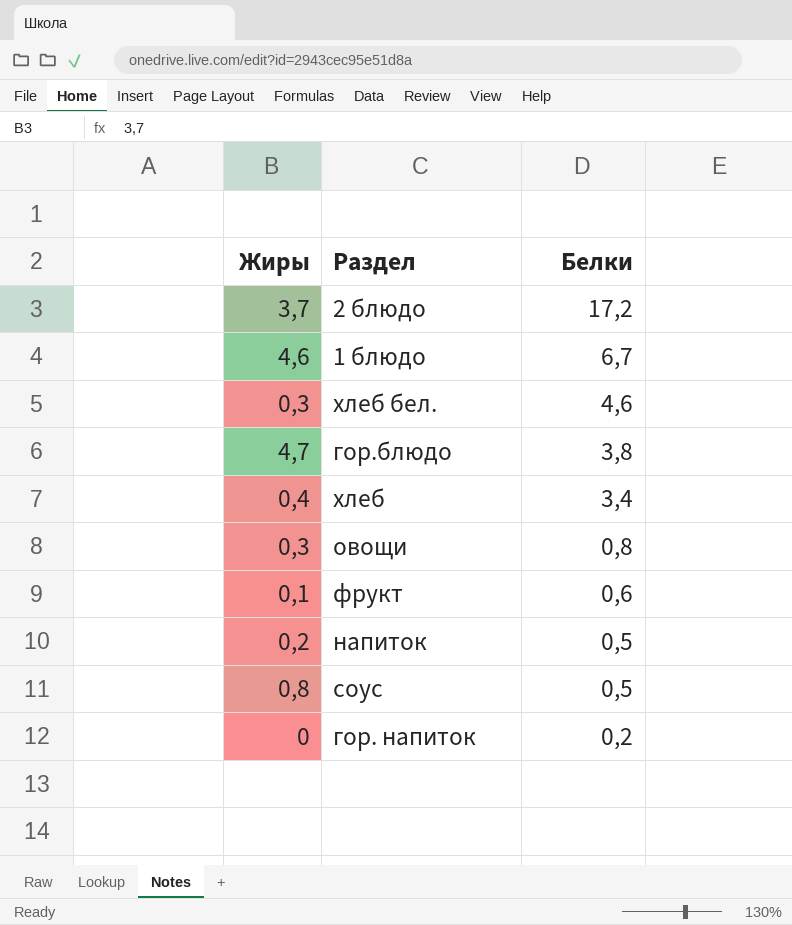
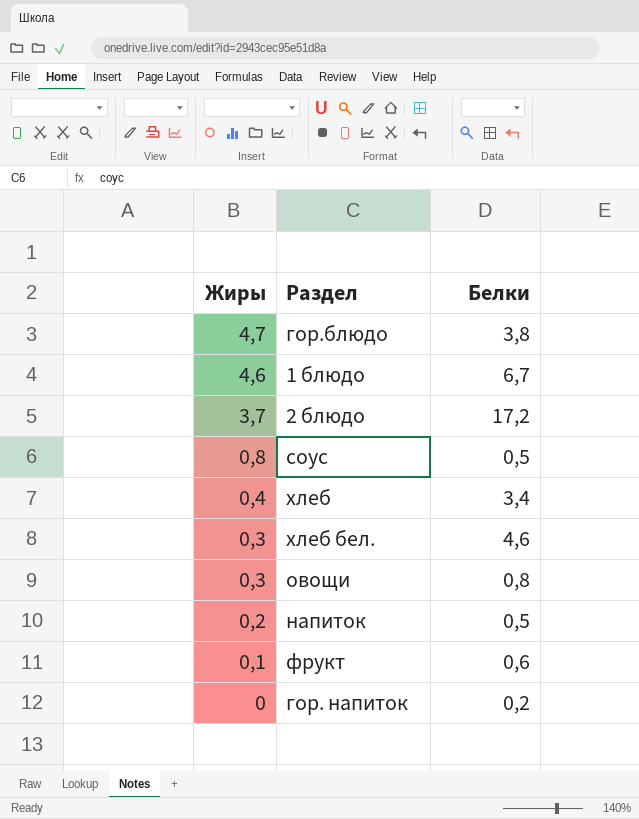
row order: Белки descending -> Жиры descending

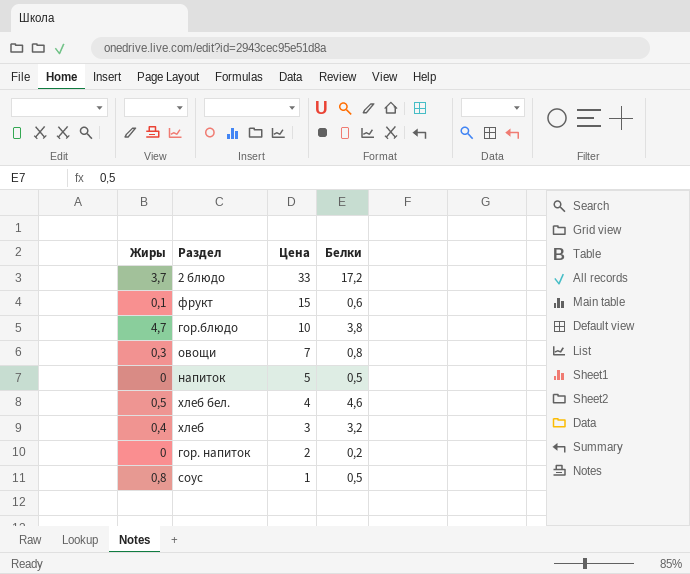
row order: Жиры descending -> Цена descending
column Цена | position: none -> 3
row 1 блюдо: 4,6 | 6,7 -> none
напиток | Жиры: 0,2 -> 0
хлеб бел. | Жиры: 0,3 -> 0,5
хлеб | Белки: 3,4 -> 3,2

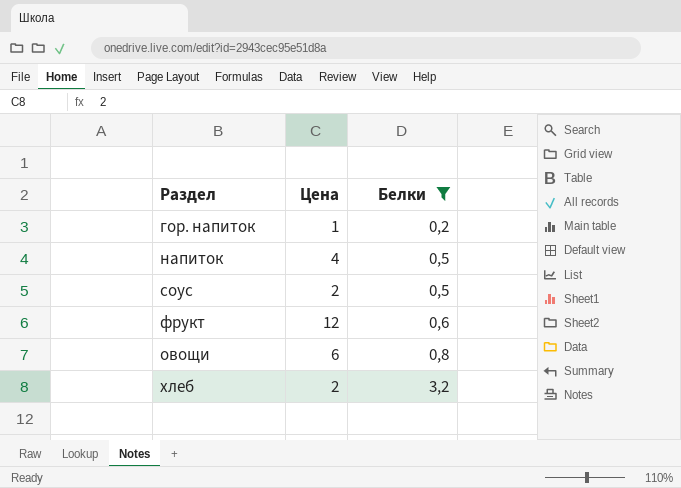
filter: none -> Белки <= 3,2
row order: Цена descending -> Белки ascending
column Жиры | position: 1 -> none
гор. напиток | Цена: 2 -> 1
напиток | Цена: 5 -> 4
соус | Цена: 1 -> 2
фрукт | Цена: 15 -> 12
овощи | Цена: 7 -> 6
хлеб | Цена: 3 -> 2

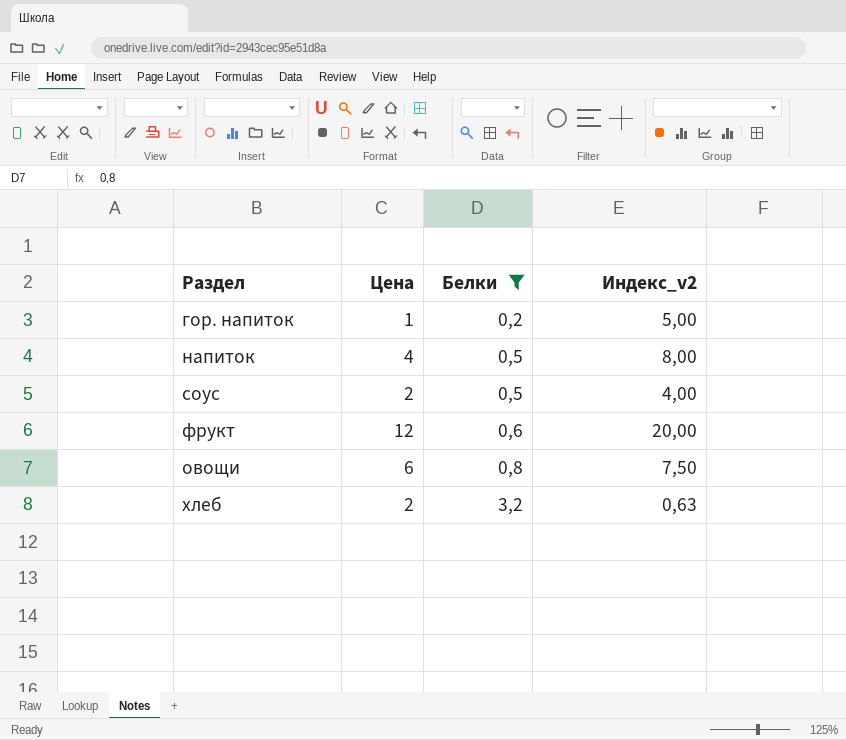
column Индекс_v2 | formula: none -> [Цена] / [Белки]

